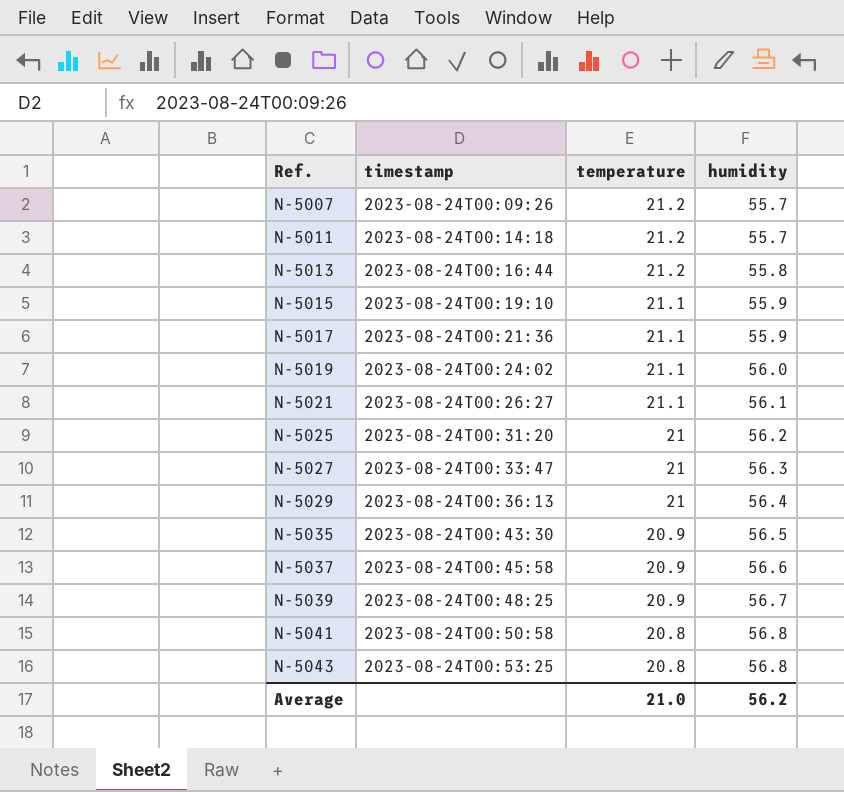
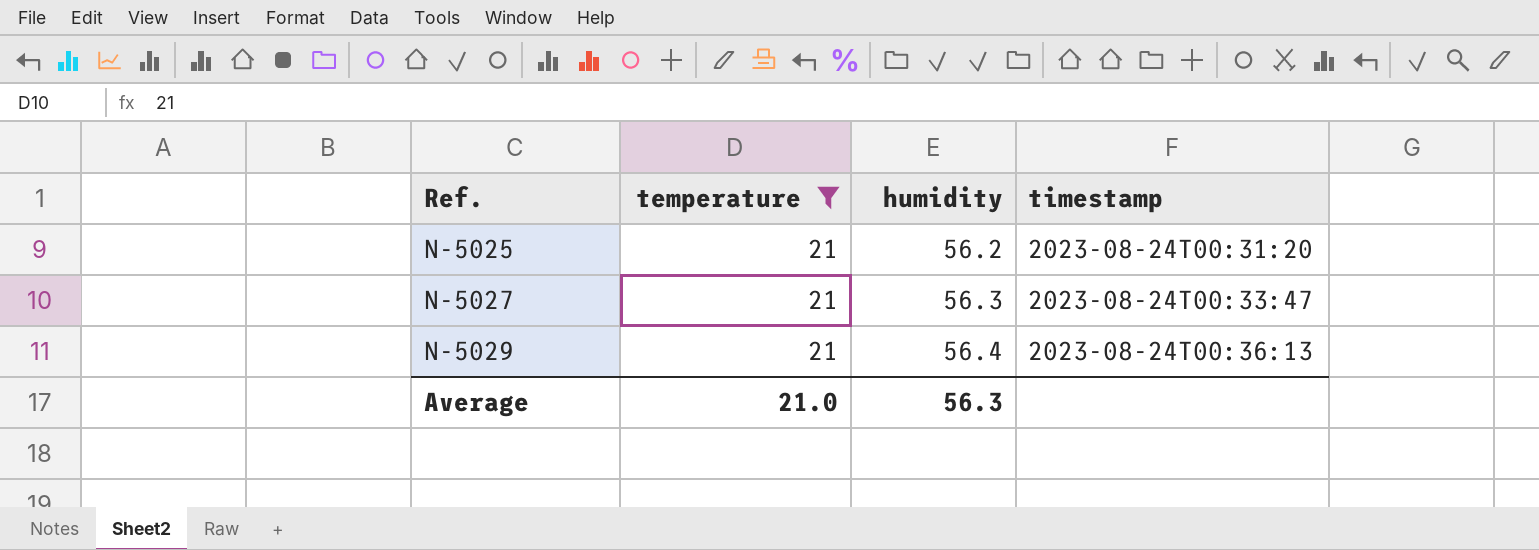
filter: none -> temperature = 21
column timestamp | position: 2 -> 4
Average | humidity: 56.2 -> 56.3

